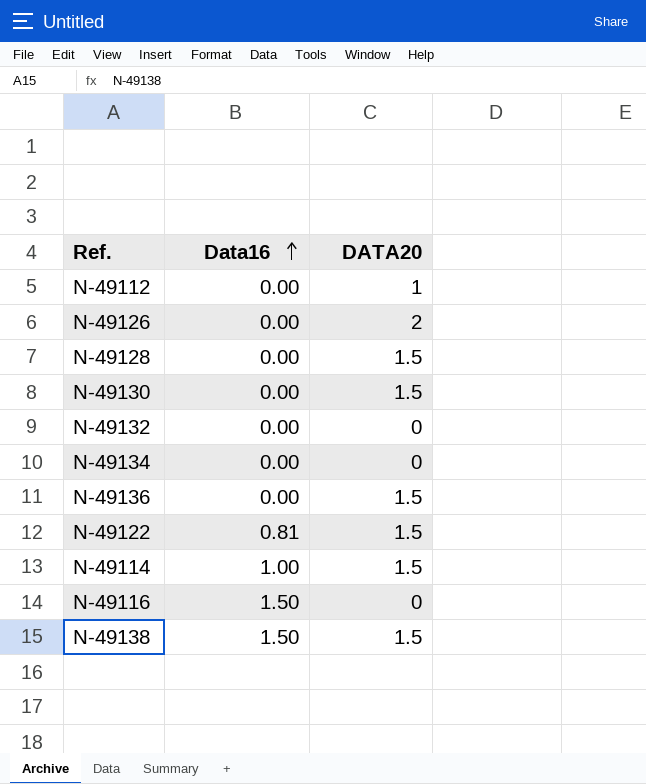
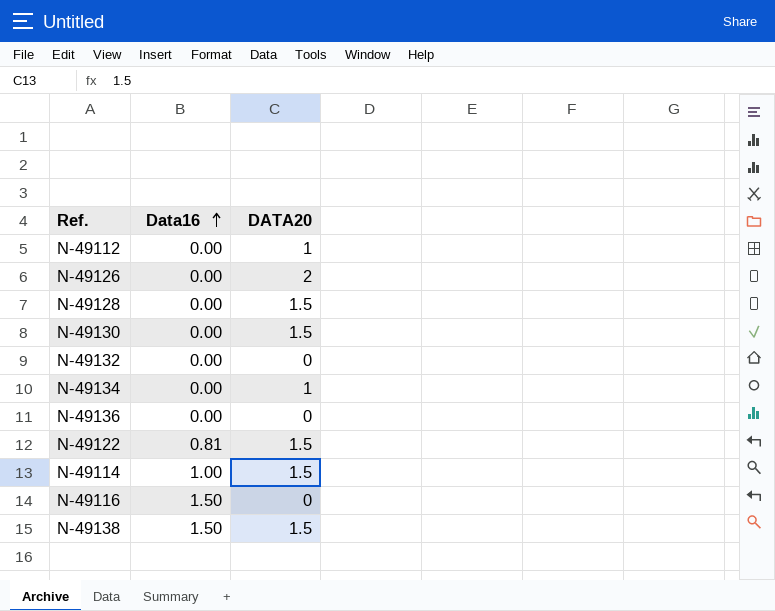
N-49134 | DATA20: 0 -> 1
N-49136 | DATA20: 1.5 -> 0

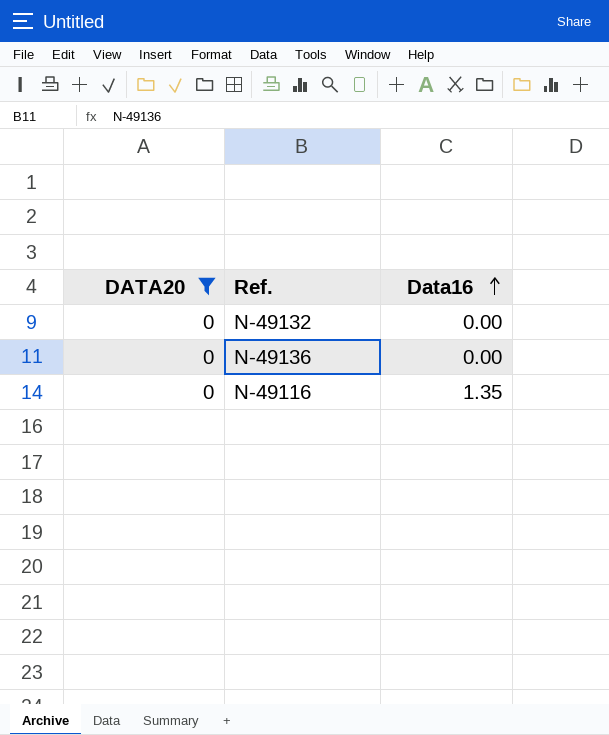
filter: none -> DATA20 = 0
column DATA20 | position: 3 -> 1
N-49116 | Data16: 1.50 -> 1.35

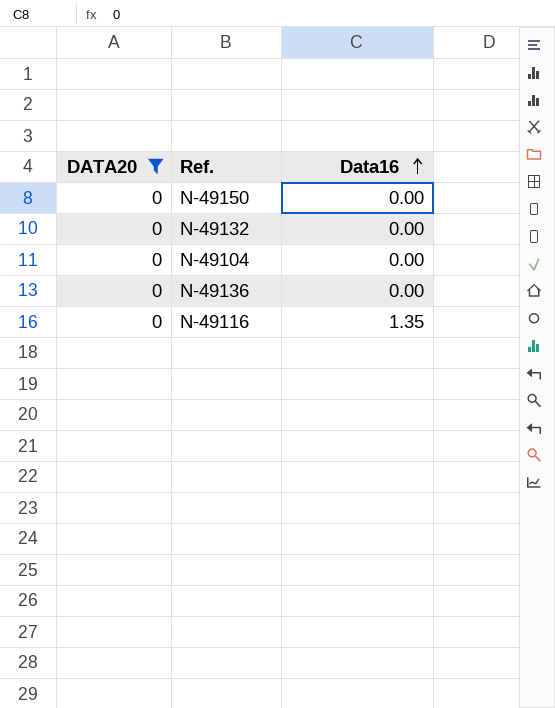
row N-49150: none -> 0 | 0.00
row N-49104: none -> 0 | 0.00

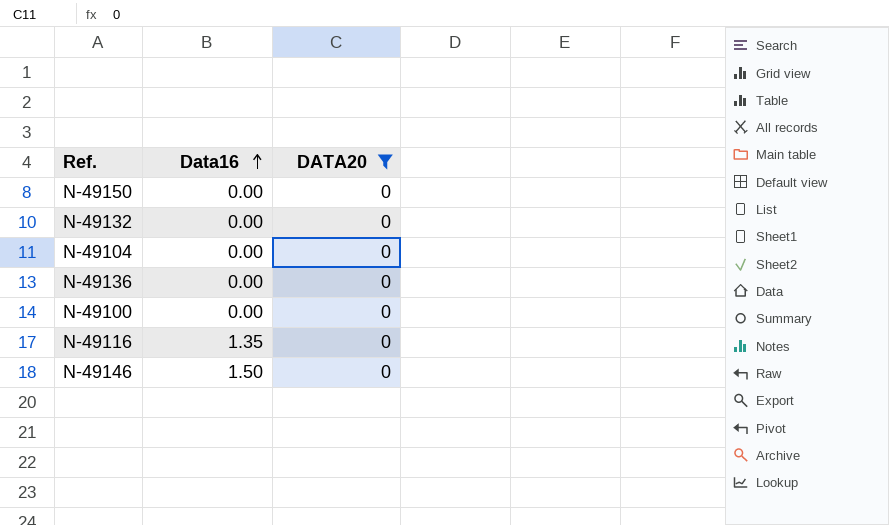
column DATA20 | position: 1 -> 3
row N-49100: none -> 0.00 | 0
row N-49146: none -> 1.50 | 0

